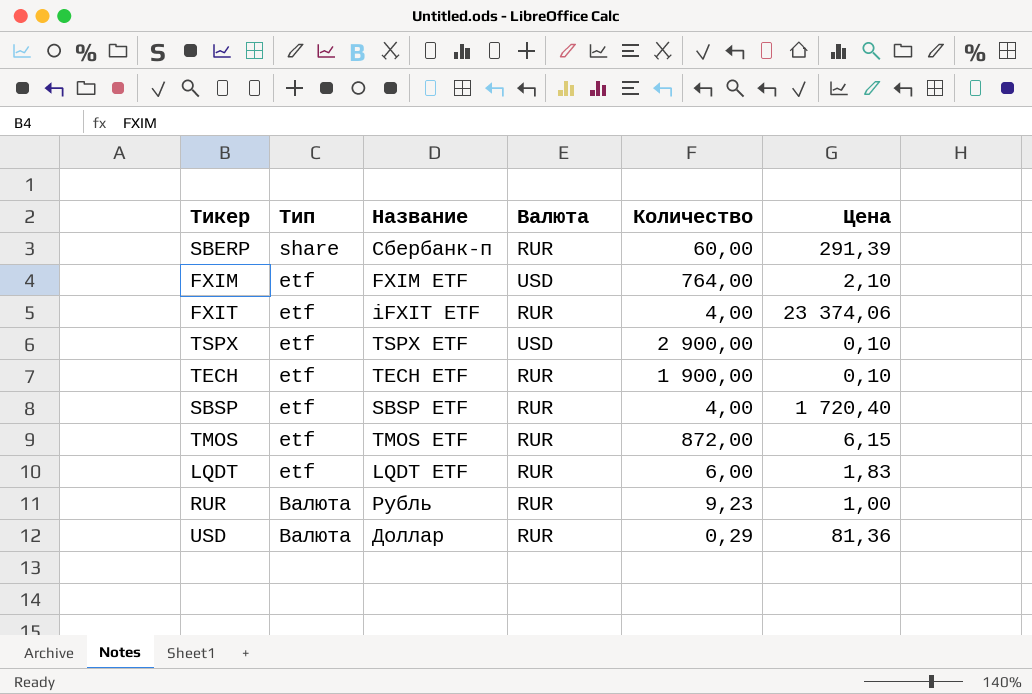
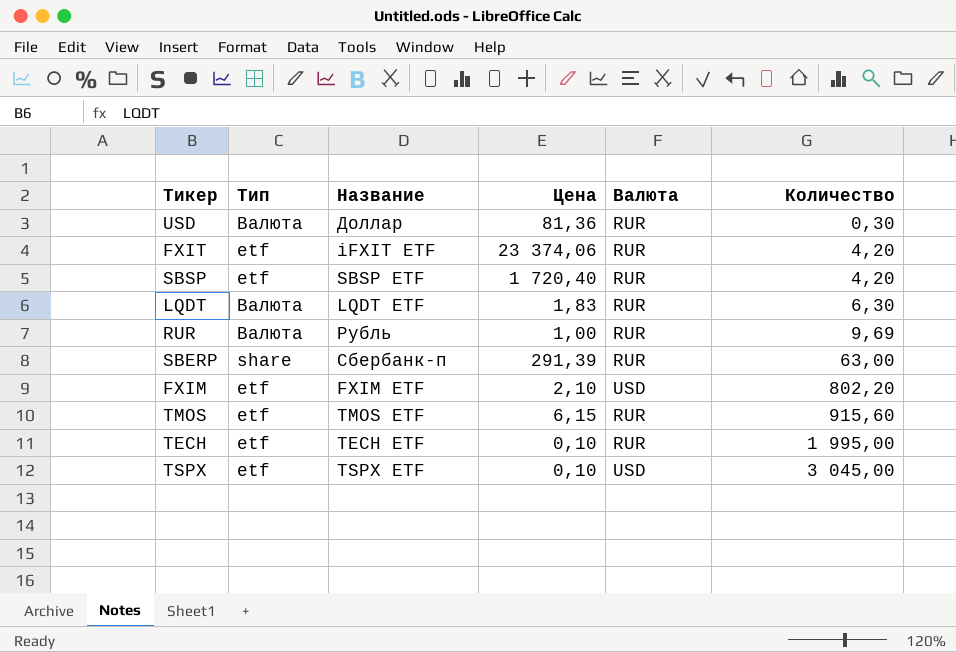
row order: none -> Количество ascending
column Цена | position: 6 -> 4
USD | Количество: 0,29 -> 0,30
FXIT | Количество: 4,00 -> 4,20
SBSP | Количество: 4,00 -> 4,20
LQDT | Тип: etf -> Валюта
LQDT | Количество: 6,00 -> 6,30
RUR | Количество: 9,23 -> 9,69
SBERP | Количество: 60,00 -> 63,00
FXIM | Количество: 764,00 -> 802,20
TMOS | Количество: 872,00 -> 915,60
TECH | Количество: 1 900,00 -> 1 995,00
TSPX | Количество: 2 900,00 -> 3 045,00

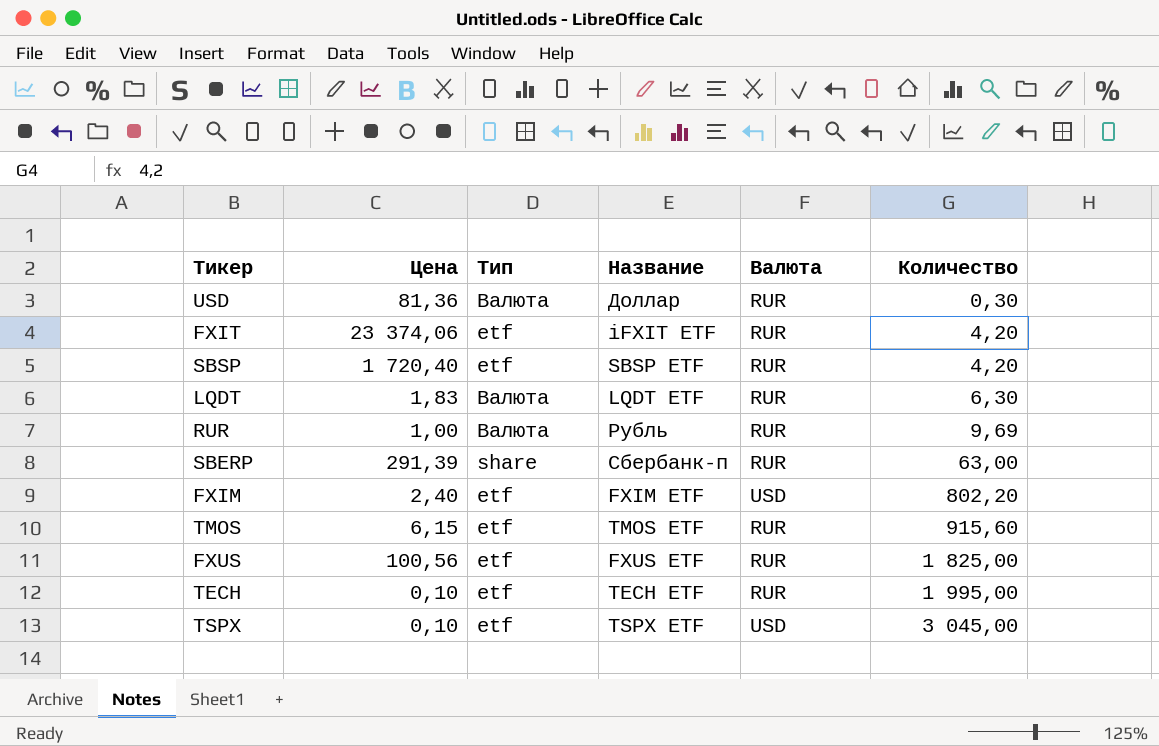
column Цена | position: 4 -> 2
FXIM | Цена: 2,10 -> 2,40
row FXUS: none -> 100,56 | etf | FXUS ETF | RUR | 1 825,00

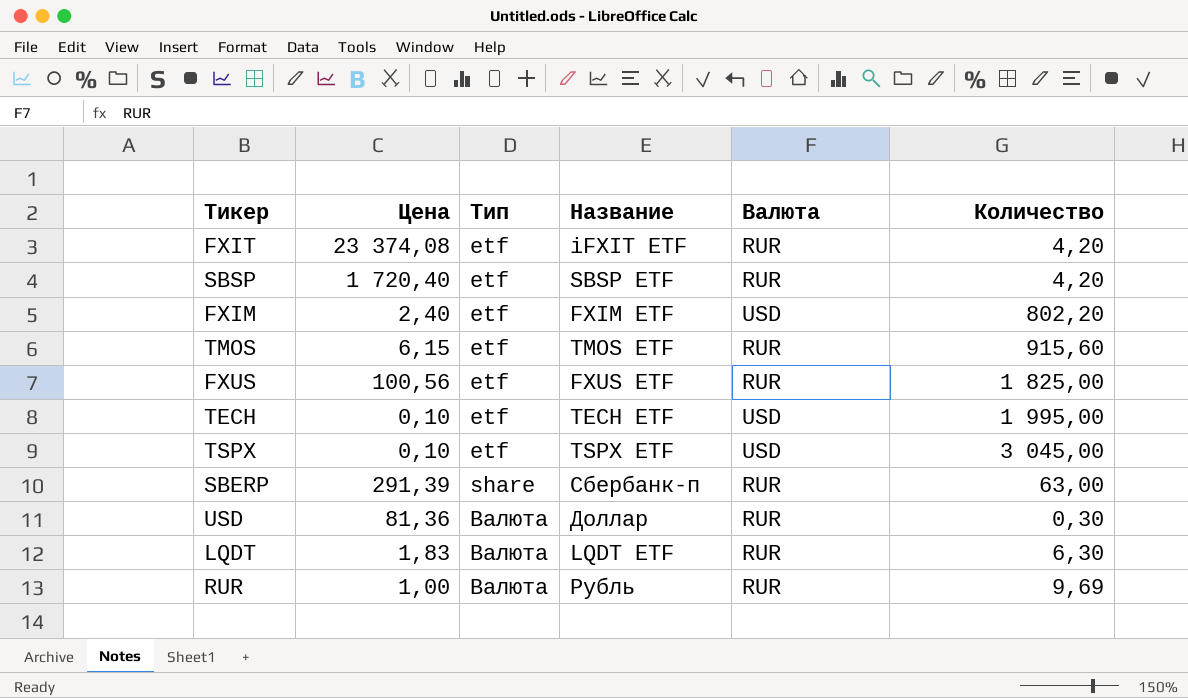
row order: Количество ascending -> Тип ascending
FXIT | Цена: 23 374,06 -> 23 374,08
TECH | Валюта: RUR -> USD

